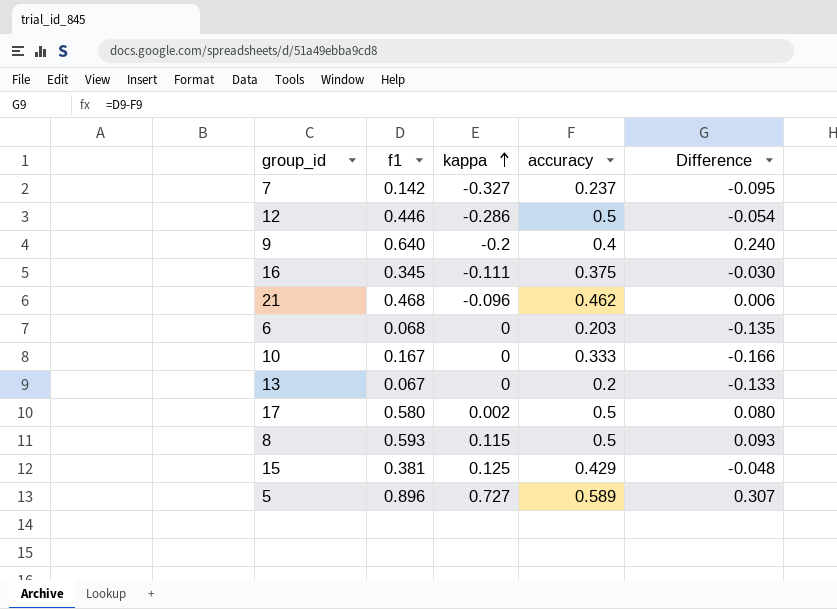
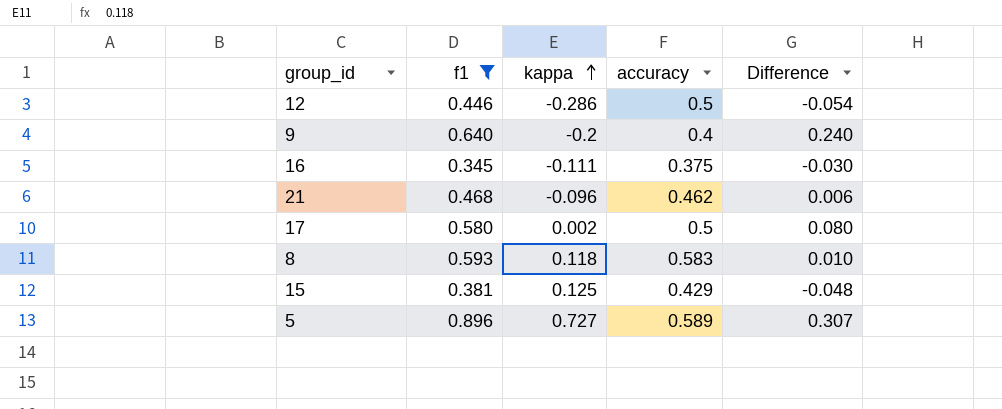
filter: none -> f1 >= 0.345
8 | kappa: 0.115 -> 0.118
8 | accuracy: 0.5 -> 0.583
8 | Difference: 0.093 -> 0.010

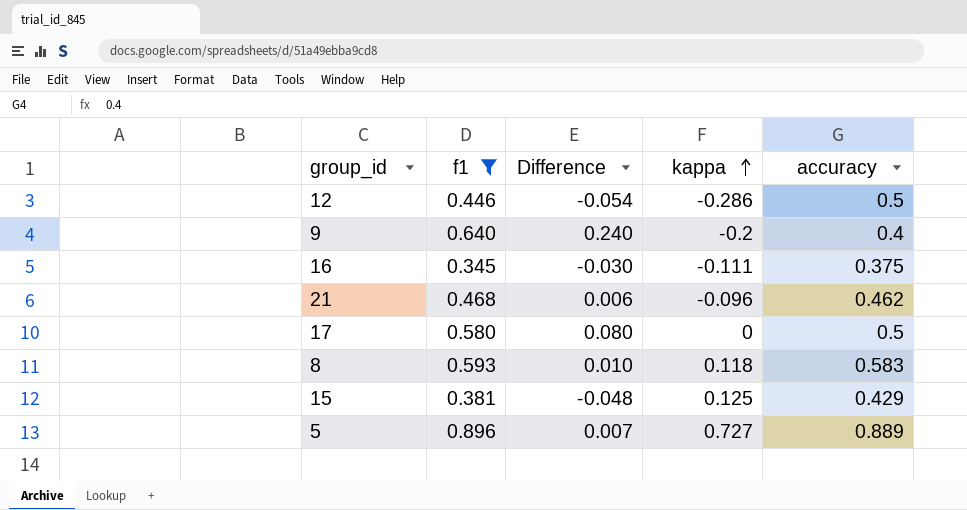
column Difference | position: 5 -> 3
17 | kappa: 0.002 -> 0
5 | Difference: 0.307 -> 0.007
5 | accuracy: 0.589 -> 0.889

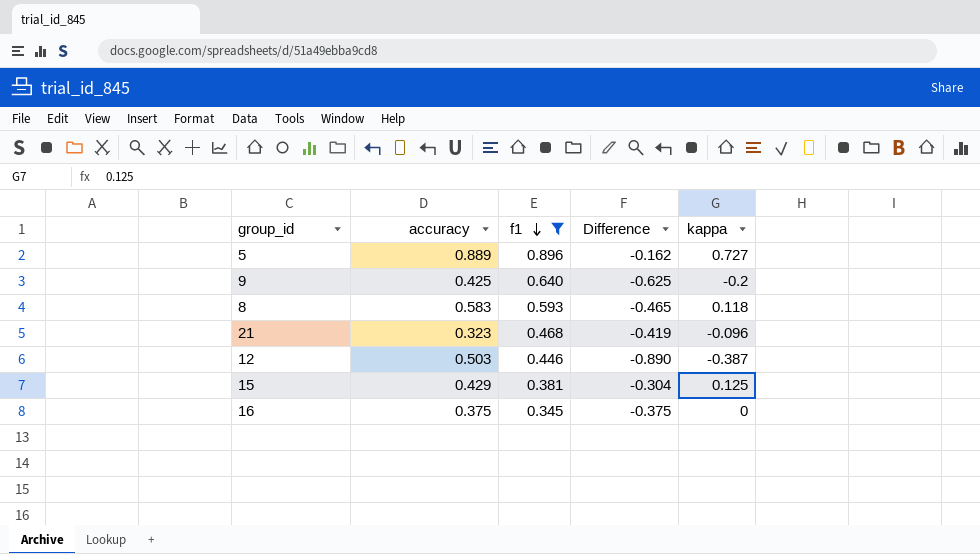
row order: kappa ascending -> f1 descending
column accuracy | position: 5 -> 2
column Difference | formula: [f1] - [accuracy] -> [kappa] - [accuracy]
row 17: 0.580 | 0.080 | 0 | 0.5 -> none
9 | accuracy: 0.4 -> 0.425
21 | accuracy: 0.462 -> 0.323
12 | accuracy: 0.5 -> 0.503
12 | kappa: -0.286 -> -0.387
16 | kappa: -0.111 -> 0

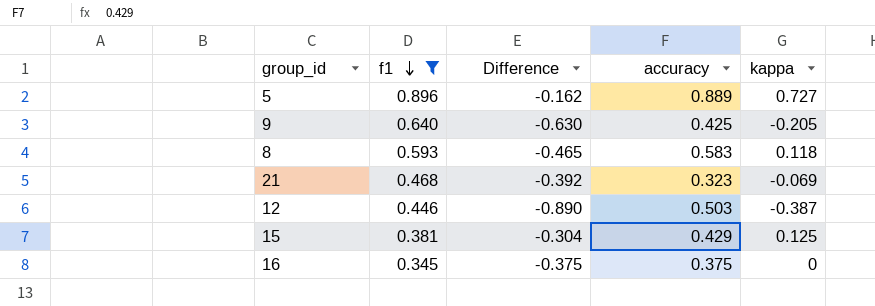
column accuracy | position: 2 -> 4
9 | Difference: -0.625 -> -0.630
9 | kappa: -0.2 -> -0.205
21 | Difference: -0.419 -> -0.392
21 | kappa: -0.096 -> -0.069

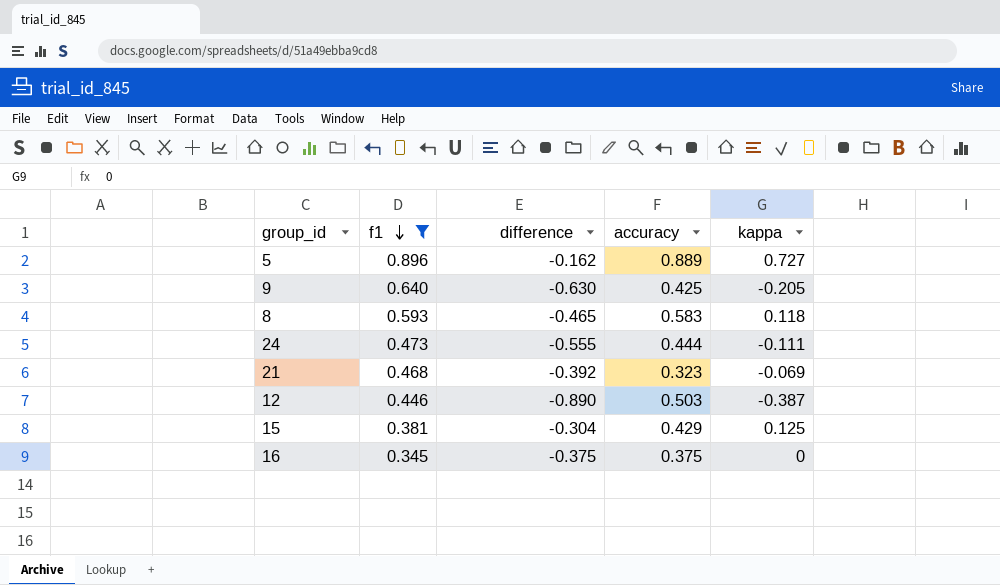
column name: Difference -> difference
row 24: none -> 0.473 | -0.555 | 0.444 | -0.111

